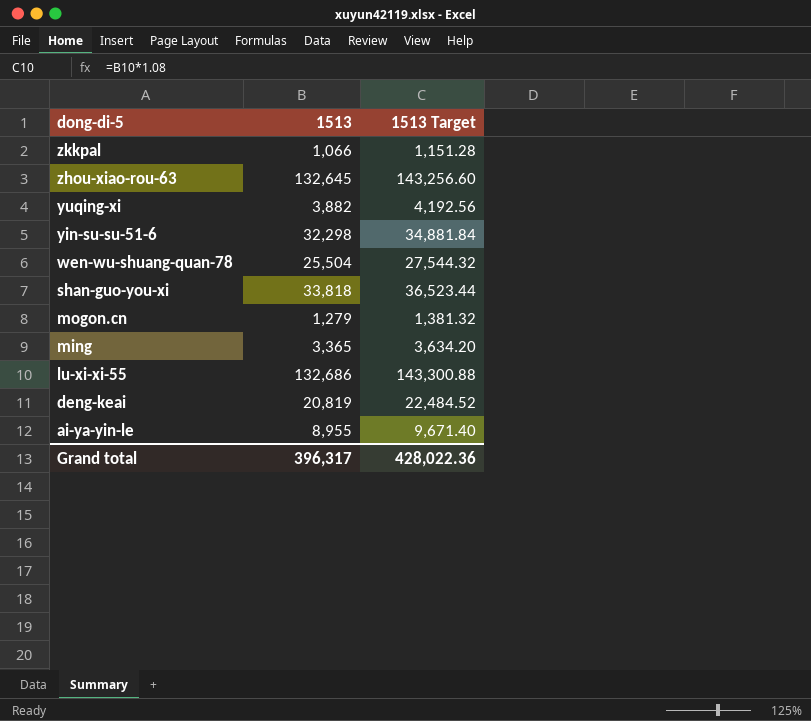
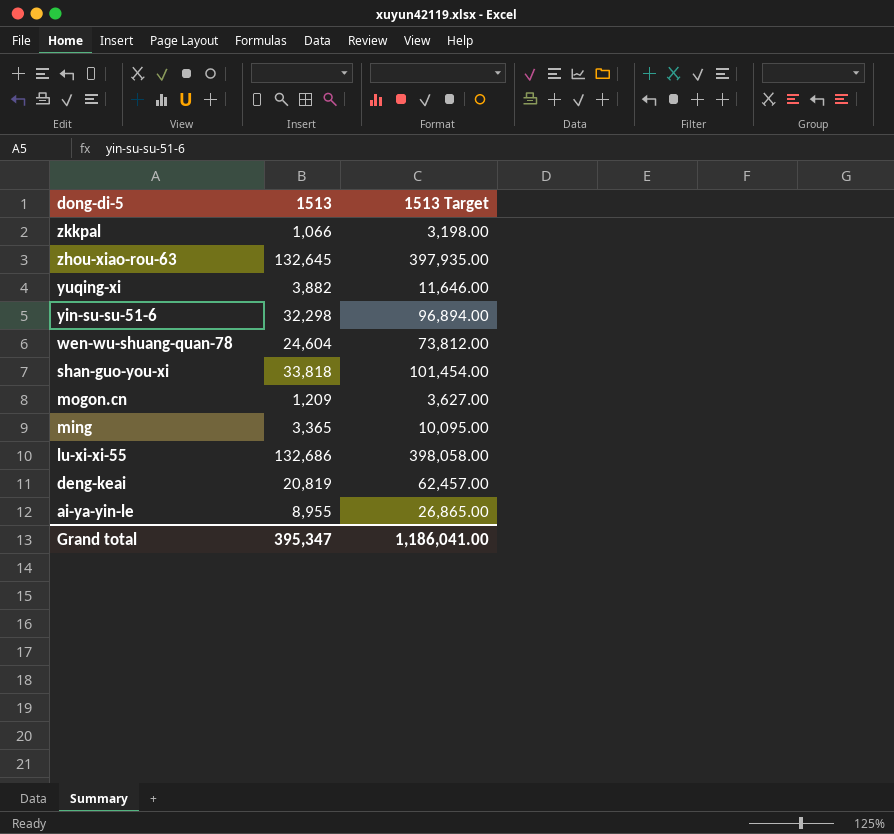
column 1513 Target | formula: [1513] * 1.08 -> [1513] * 3
wen-wu-shuang-quan-78 | 1513: 25,504 -> 24,604
mogon.cn | 1513: 1,279 -> 1,209
Grand total | 1513: 396,317 -> 395,347
Grand total | 1513 Target: 428,022.36 -> 1,186,041.00

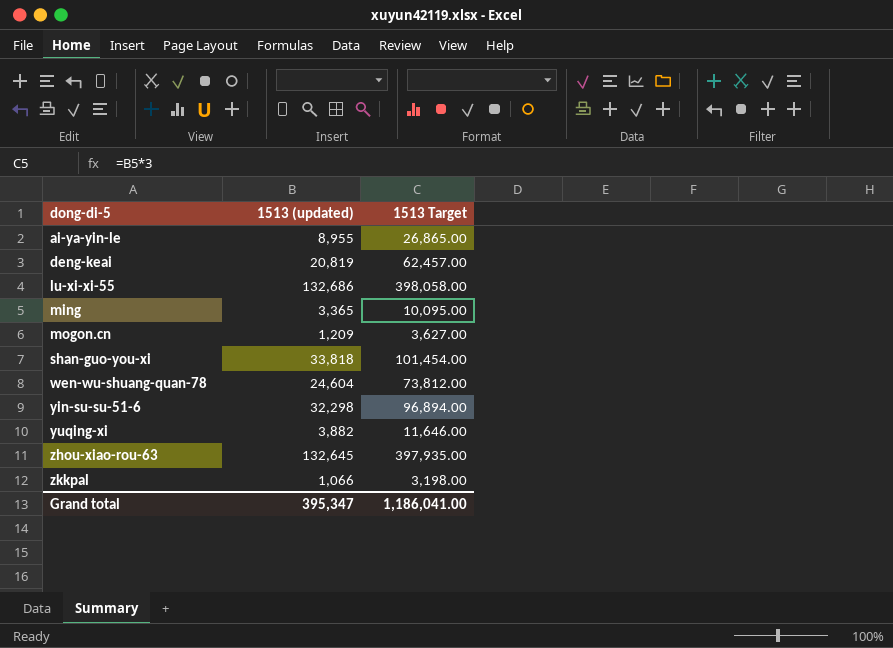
row order: dong-di-5 descending -> dong-di-5 ascending
column name: 1513 -> 1513 (updated)

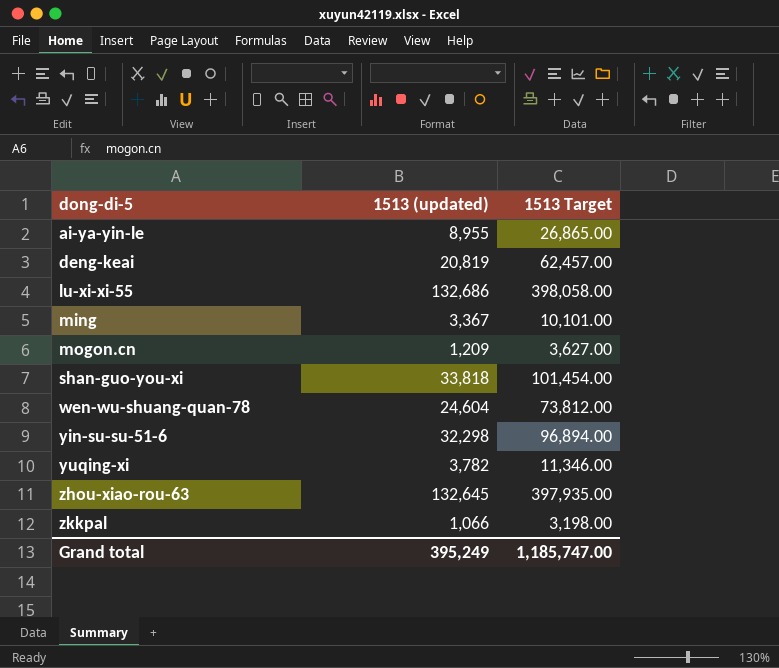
ming | 1513 (updated): 3,365 -> 3,367
ming | 1513 Target: 10,095.00 -> 10,101.00
yuqing-xi | 1513 (updated): 3,882 -> 3,782
yuqing-xi | 1513 Target: 11,646.00 -> 11,346.00
Grand total | 1513 (updated): 395,347 -> 395,249
Grand total | 1513 Target: 1,186,041.00 -> 1,185,747.00

